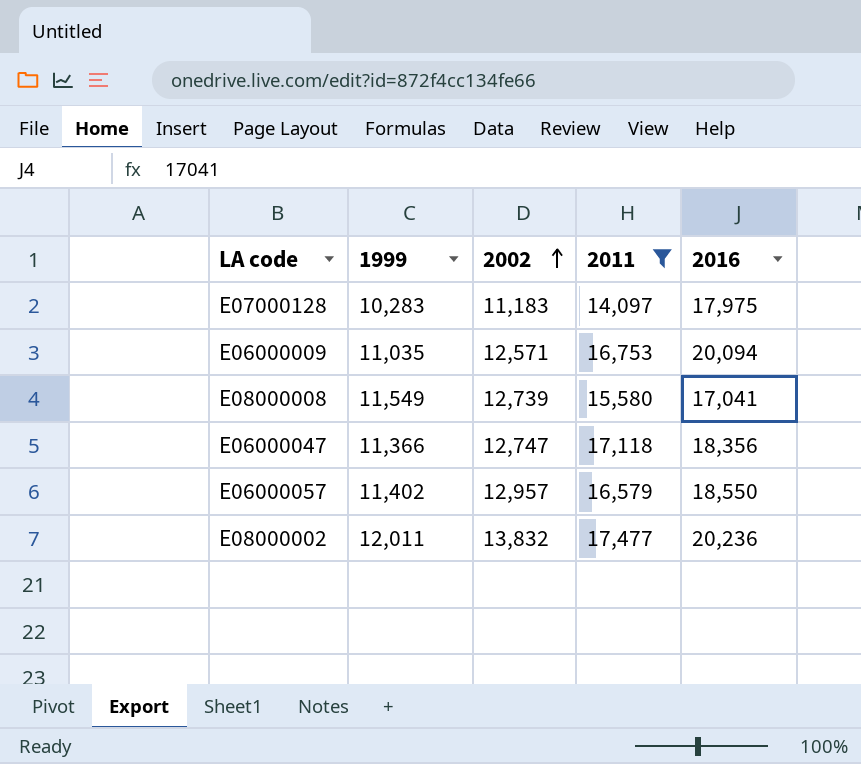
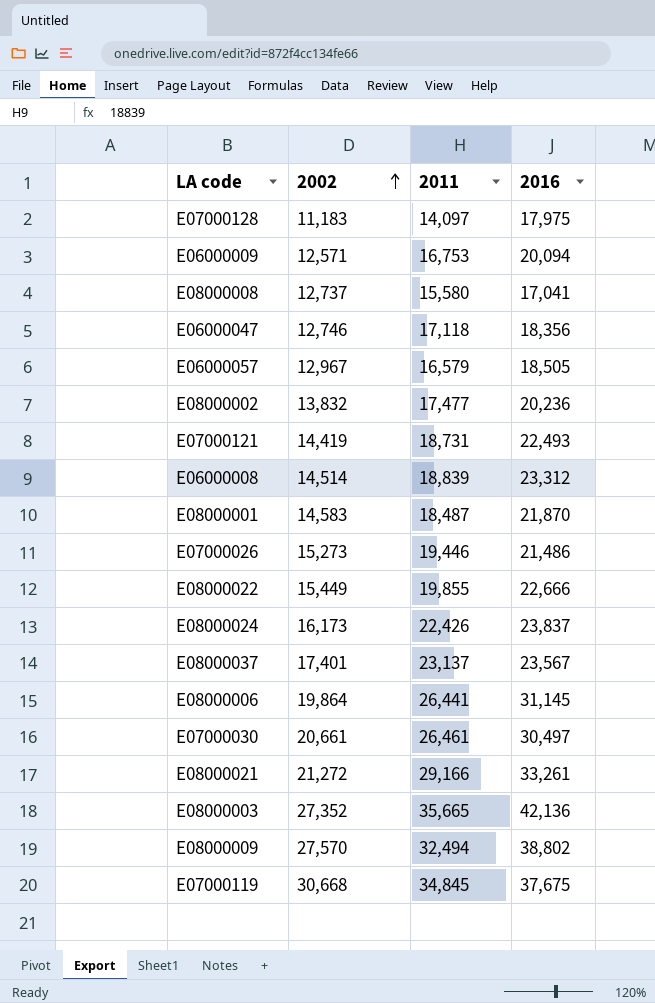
filter: 2011 <= 17,477 -> none
column 1999 | position: 2 -> none
E08000008 | 2002: 12,739 -> 12,737
E06000047 | 2002: 12,747 -> 12,746
E06000057 | 2002: 12,957 -> 12,967
E06000057 | 2016: 18,550 -> 18,505

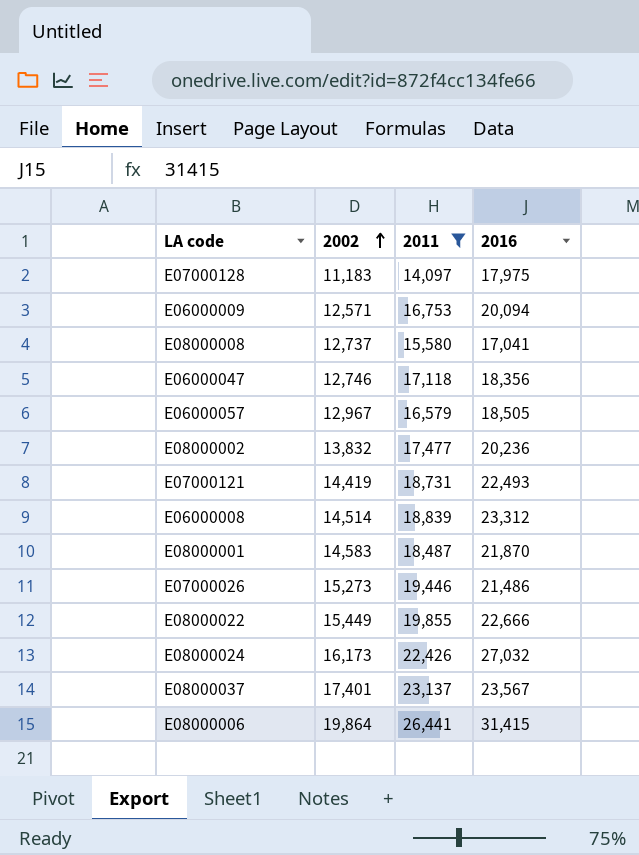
filter: none -> 2011 <= 26,441
E08000024 | 2016: 23,837 -> 27,032
E08000006 | 2016: 31,145 -> 31,415

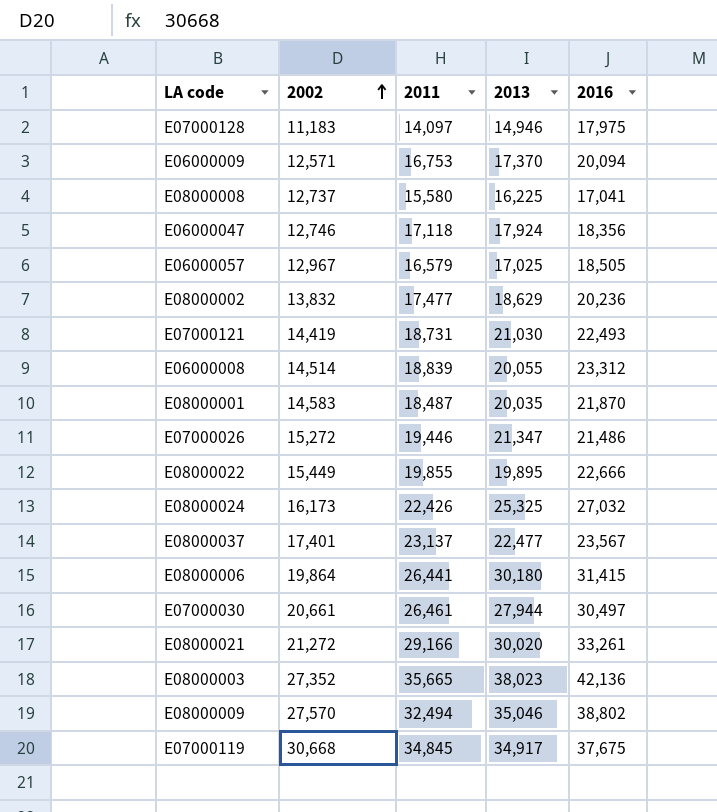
filter: 2011 <= 26,441 -> none
column 2013 | position: none -> 4
E07000026 | 2002: 15,273 -> 15,272

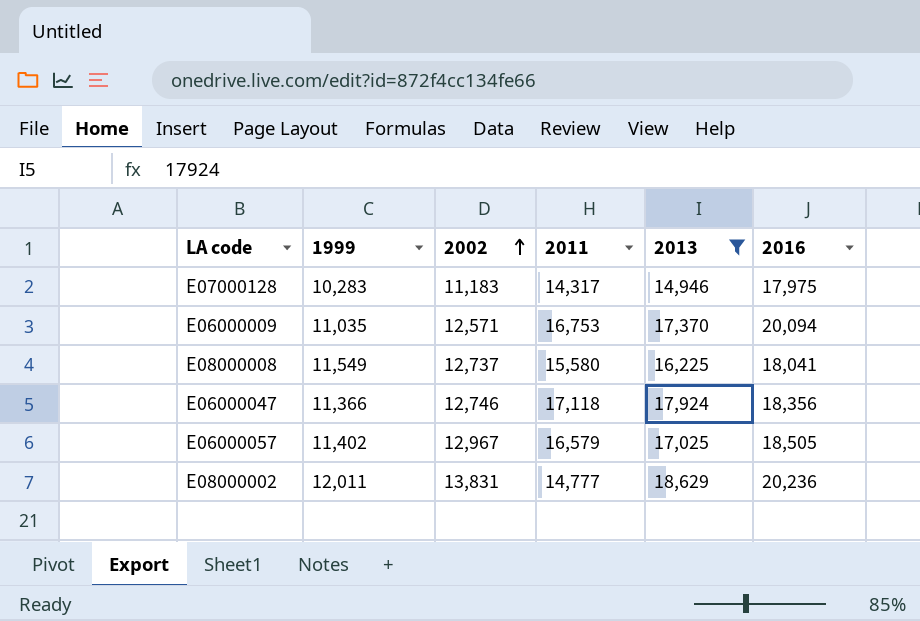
filter: none -> 2013 <= 18,629
column 1999 | position: none -> 2
E07000128 | 2011: 14,097 -> 14,317
E08000008 | 2016: 17,041 -> 18,041
E08000002 | 2002: 13,832 -> 13,831
E08000002 | 2011: 17,477 -> 14,777

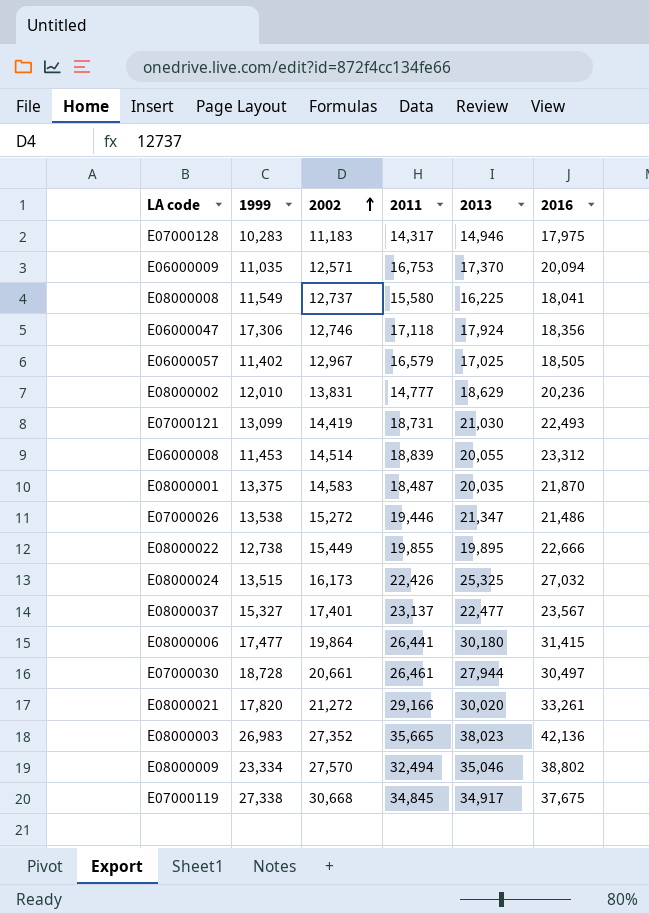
filter: 2013 <= 18,629 -> none
E06000047 | 1999: 11,366 -> 17,306
E08000002 | 1999: 12,011 -> 12,010

